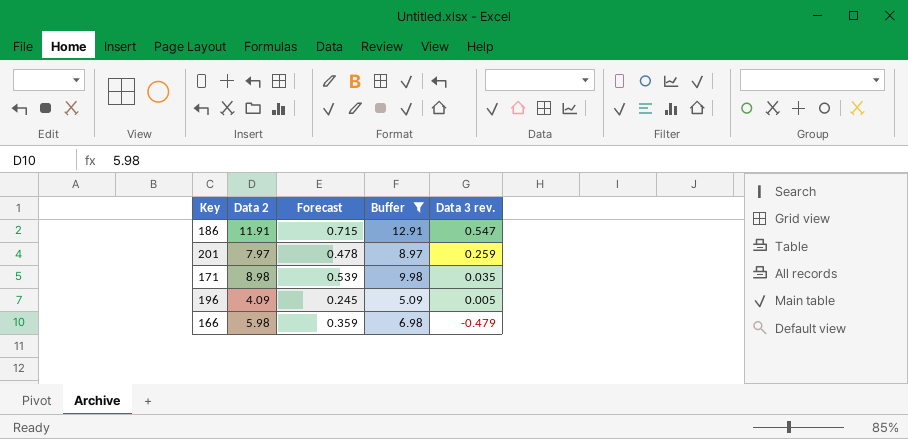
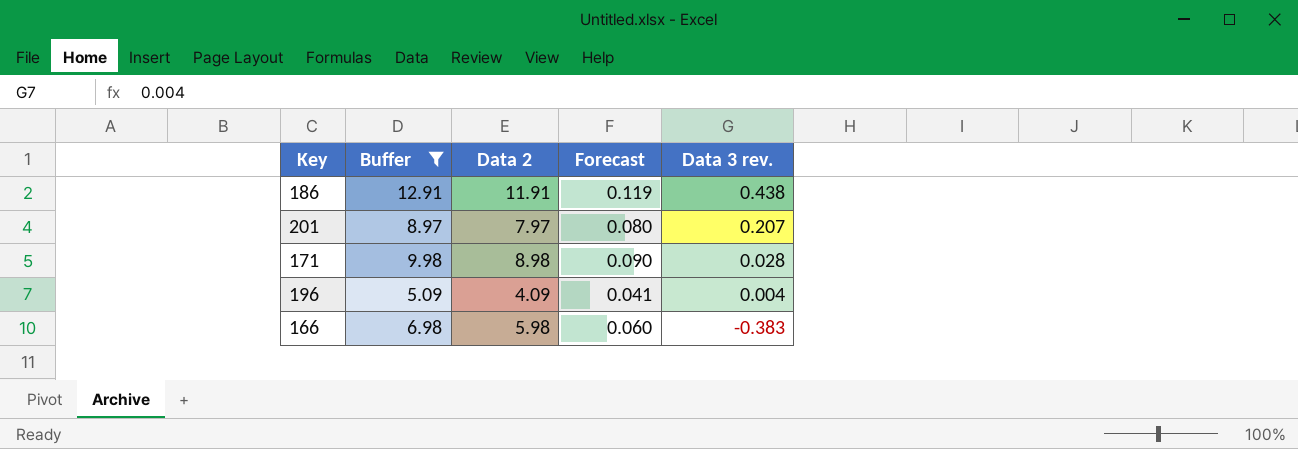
column Buffer | position: 4 -> 2
column Forecast | formula: [Data 2] * 0.06 -> [Data 2] * 0.01
186 | Data 3 rev.: 0.547 -> 0.438
201 | Data 3 rev.: 0.259 -> 0.207
171 | Data 3 rev.: 0.035 -> 0.028
196 | Data 3 rev.: 0.005 -> 0.004
166 | Data 3 rev.: -0.479 -> -0.383

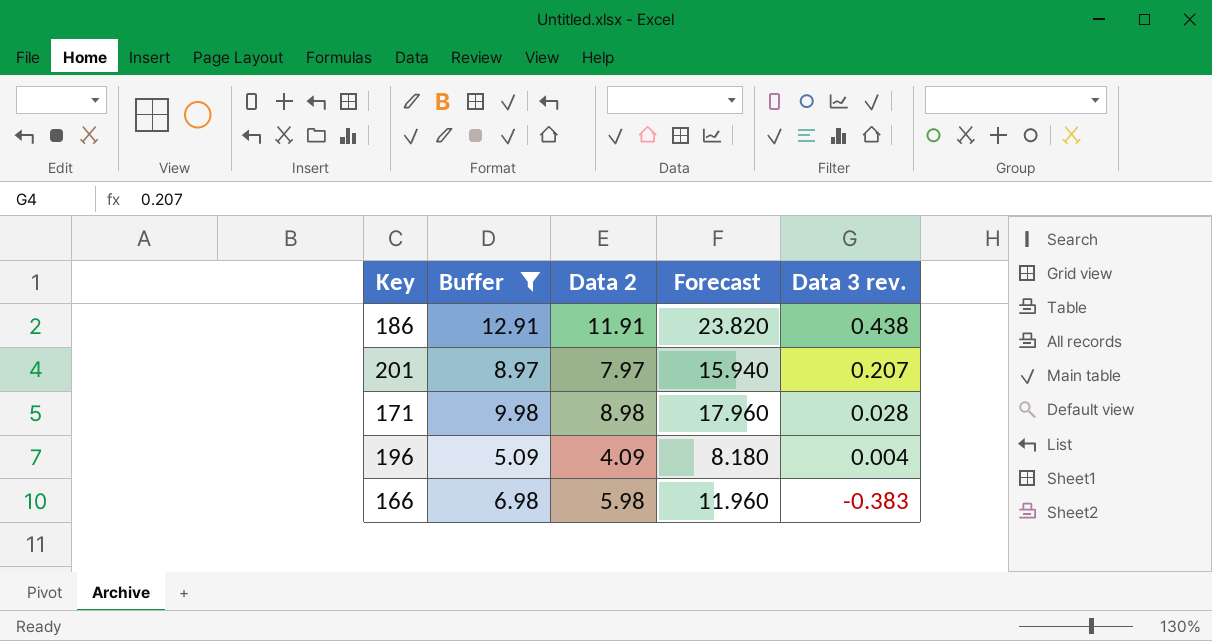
column Forecast | formula: [Data 2] * 0.01 -> [Data 2] * 2

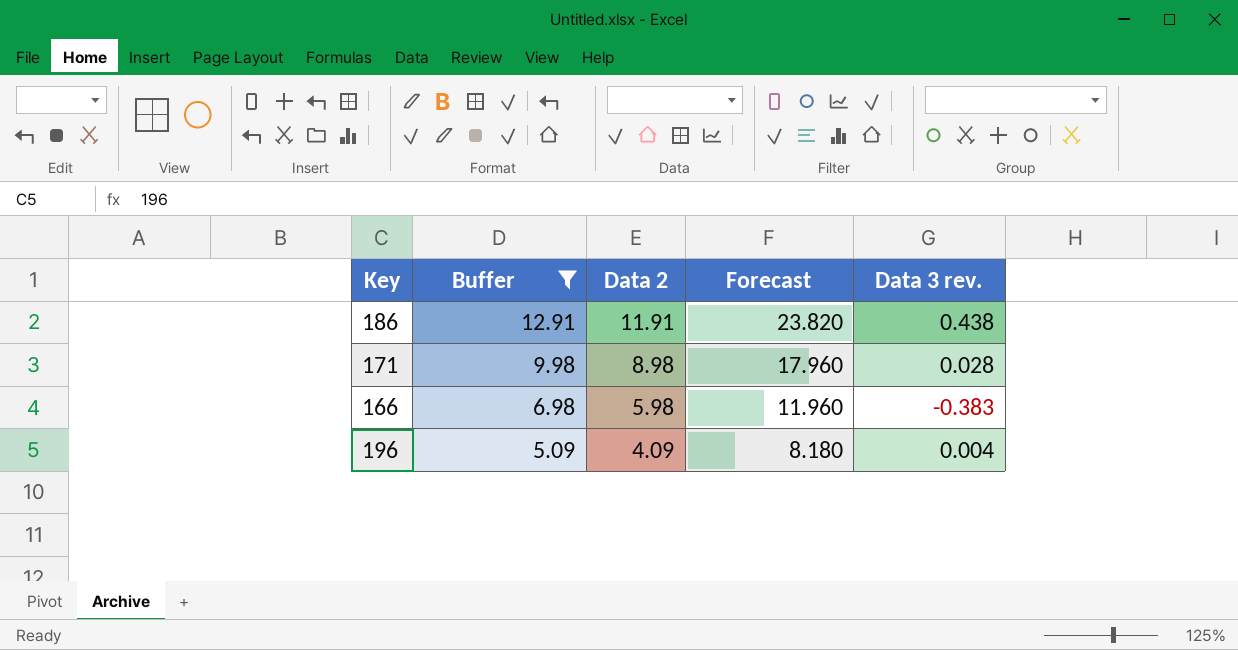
row order: Data 3 rev. descending -> Buffer descending
row 201: 8.97 | 7.97 | 15.940 | 0.207 -> none

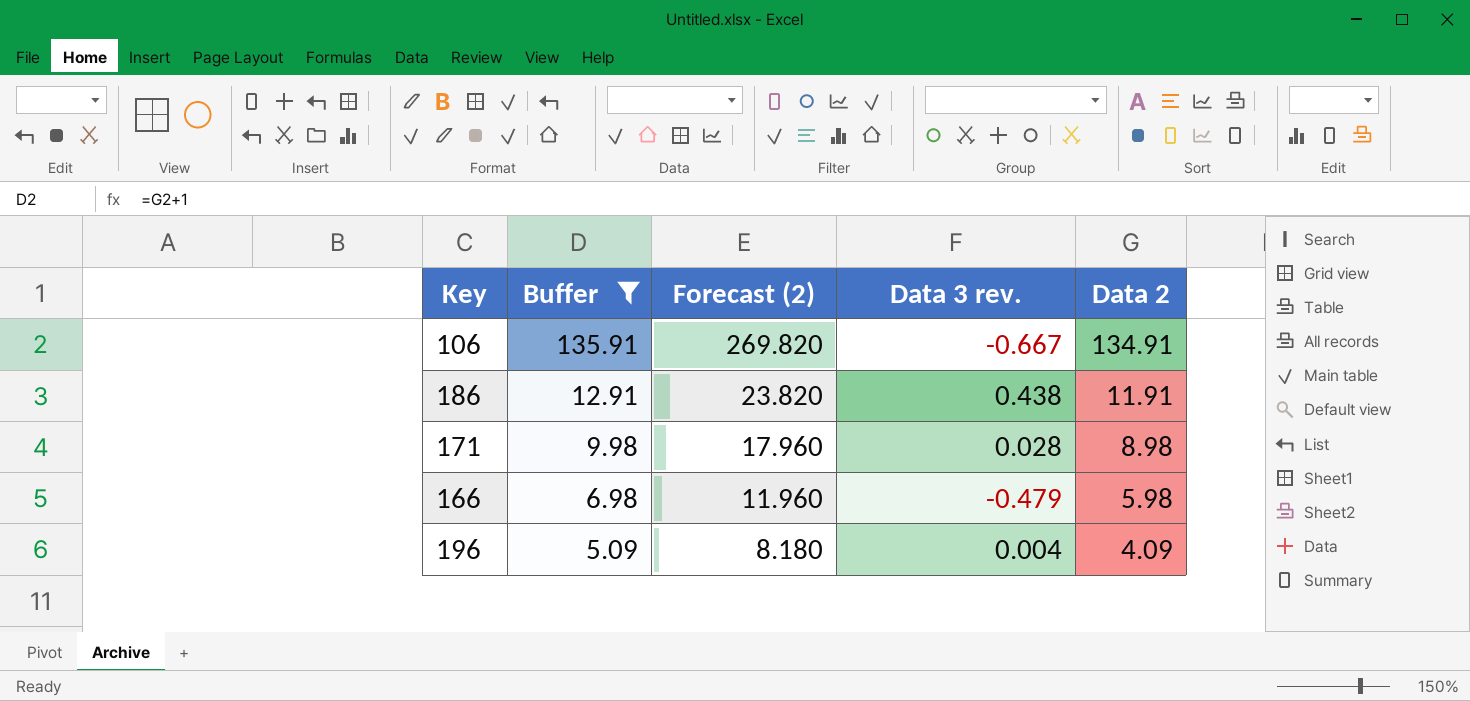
column name: Forecast -> Forecast (2)
column Data 2 | position: 3 -> 5
row 106: none -> 135.91 | 269.820 | -0.667 | 134.91
166 | Data 3 rev.: -0.383 -> -0.479

